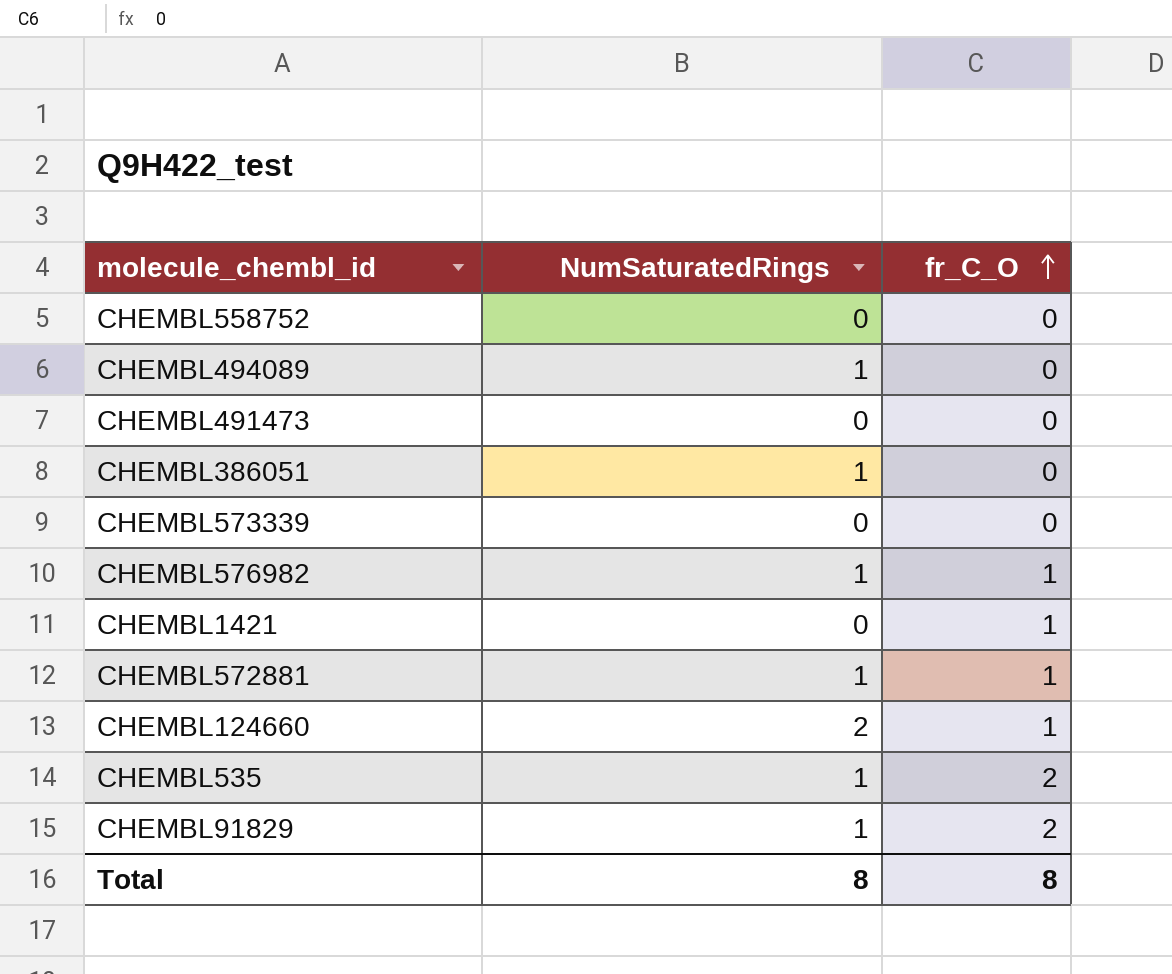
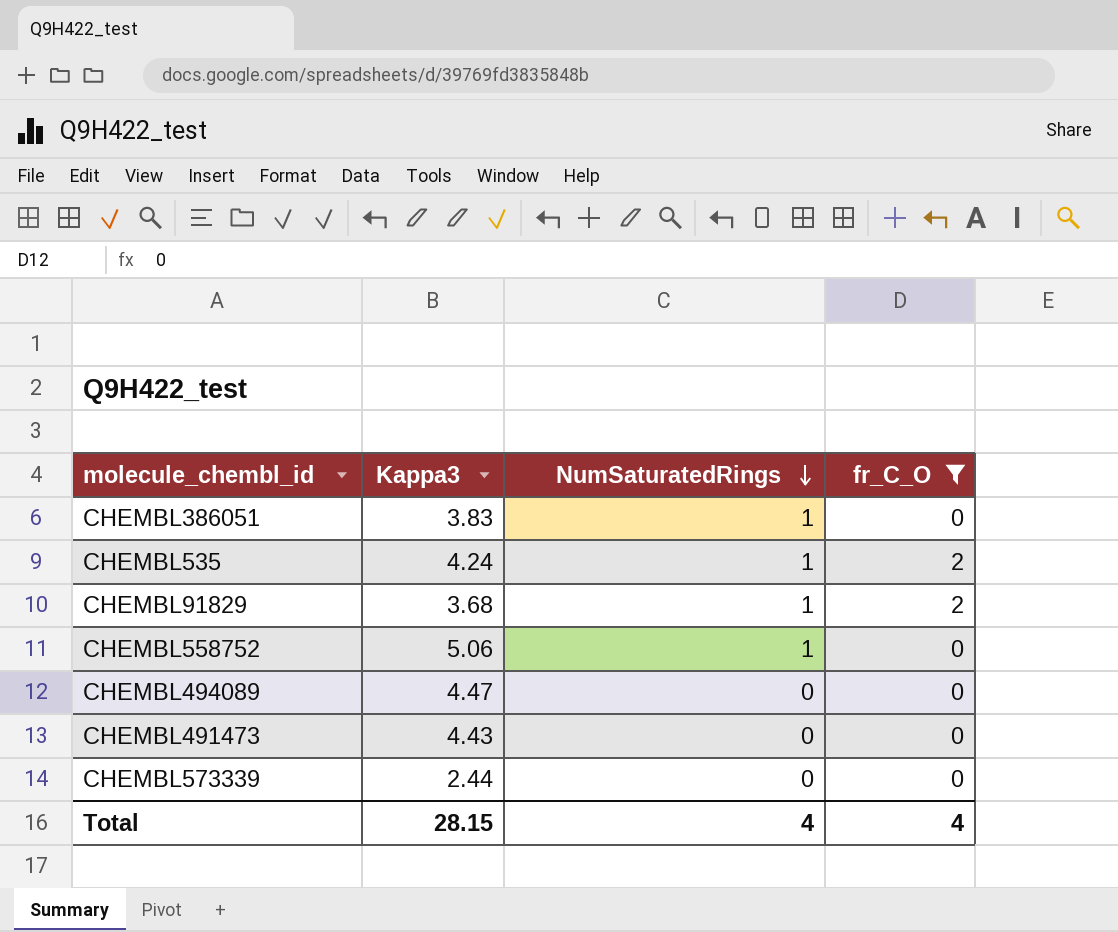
filter: none -> fr_C_O != 1
row order: fr_C_O ascending -> NumSaturatedRings descending
column Kappa3 | position: none -> 2
CHEMBL558752 | NumSaturatedRings: 0 -> 1
CHEMBL494089 | NumSaturatedRings: 1 -> 0
Total | NumSaturatedRings: 8 -> 4
Total | fr_C_O: 8 -> 4

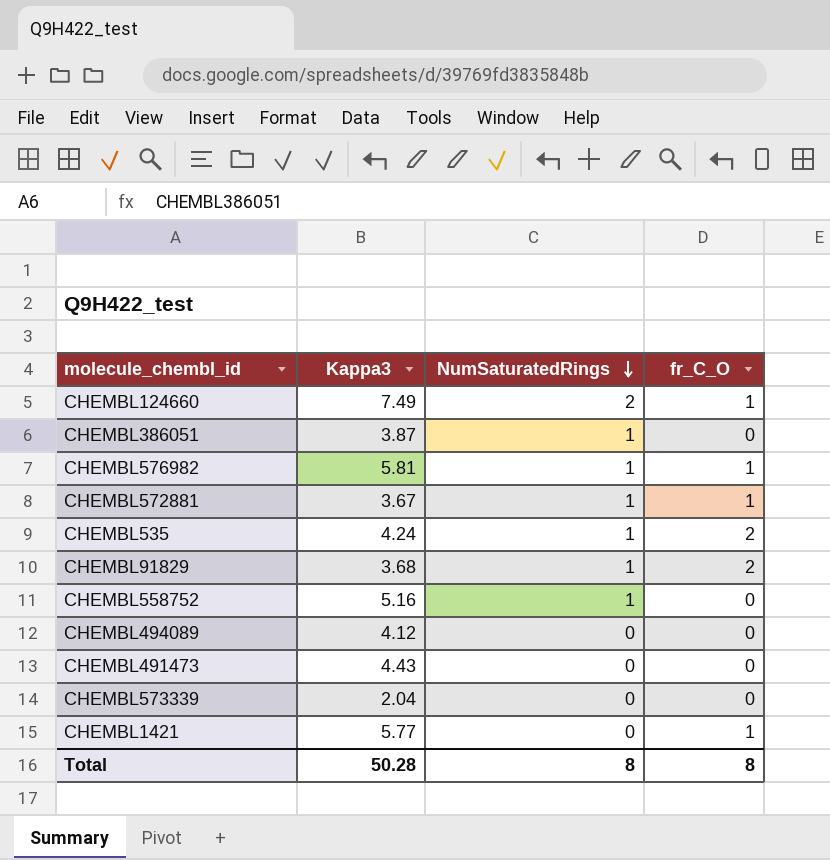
filter: fr_C_O != 1 -> none
CHEMBL386051 | Kappa3: 3.83 -> 3.87
CHEMBL558752 | Kappa3: 5.06 -> 5.16
CHEMBL494089 | Kappa3: 4.47 -> 4.12
CHEMBL573339 | Kappa3: 2.44 -> 2.04
Total | Kappa3: 28.15 -> 50.28
Total | NumSaturatedRings: 4 -> 8
Total | fr_C_O: 4 -> 8

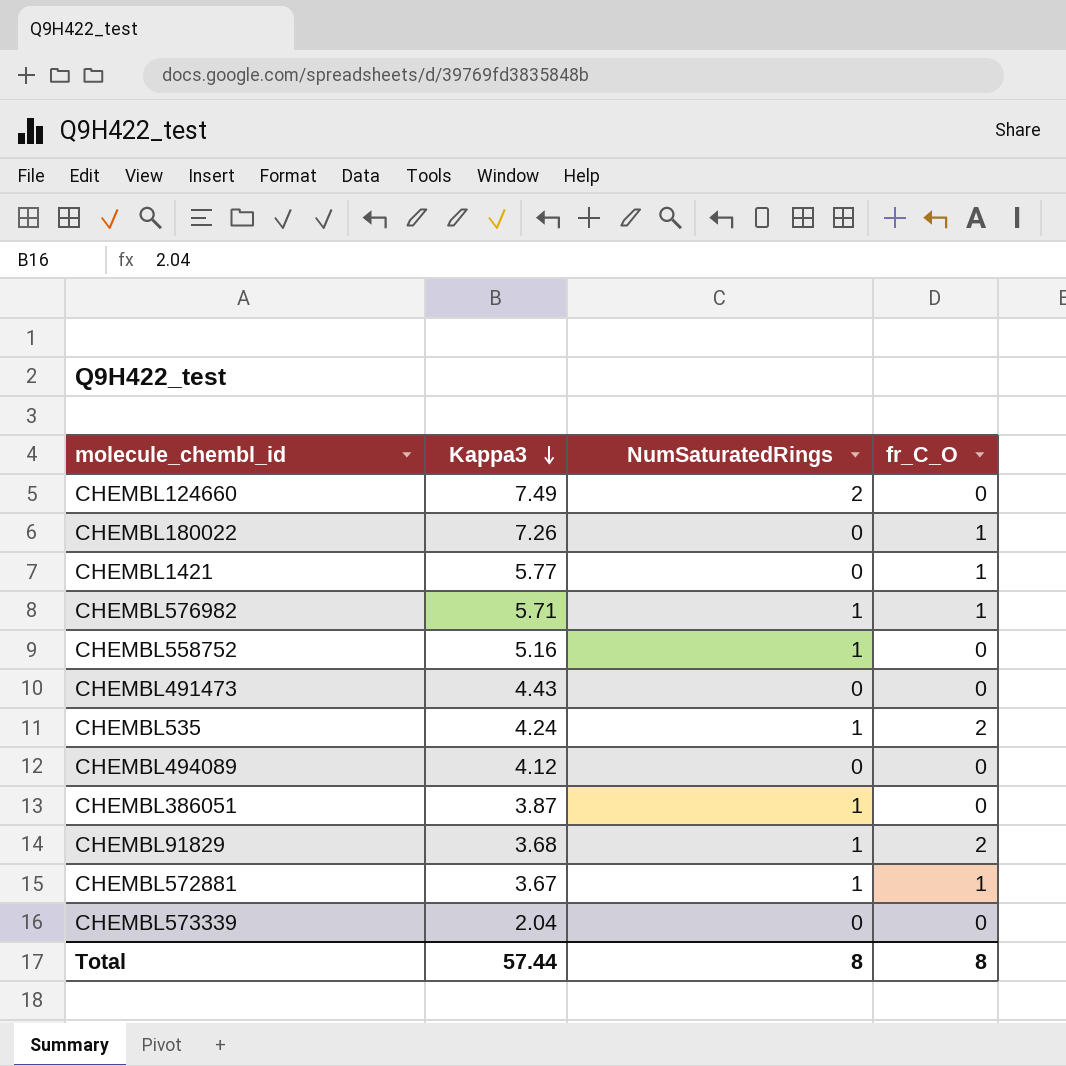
row order: NumSaturatedRings descending -> Kappa3 descending
CHEMBL124660 | fr_C_O: 1 -> 0
row CHEMBL180022: none -> 7.26 | 0 | 1
CHEMBL576982 | Kappa3: 5.81 -> 5.71
Total | Kappa3: 50.28 -> 57.44

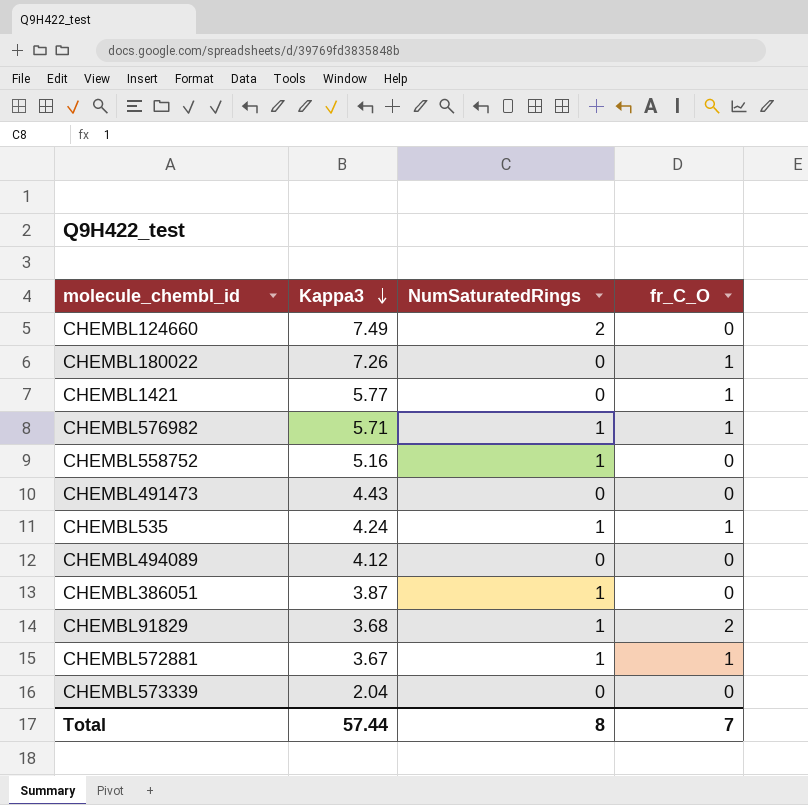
CHEMBL535 | fr_C_O: 2 -> 1
Total | fr_C_O: 8 -> 7

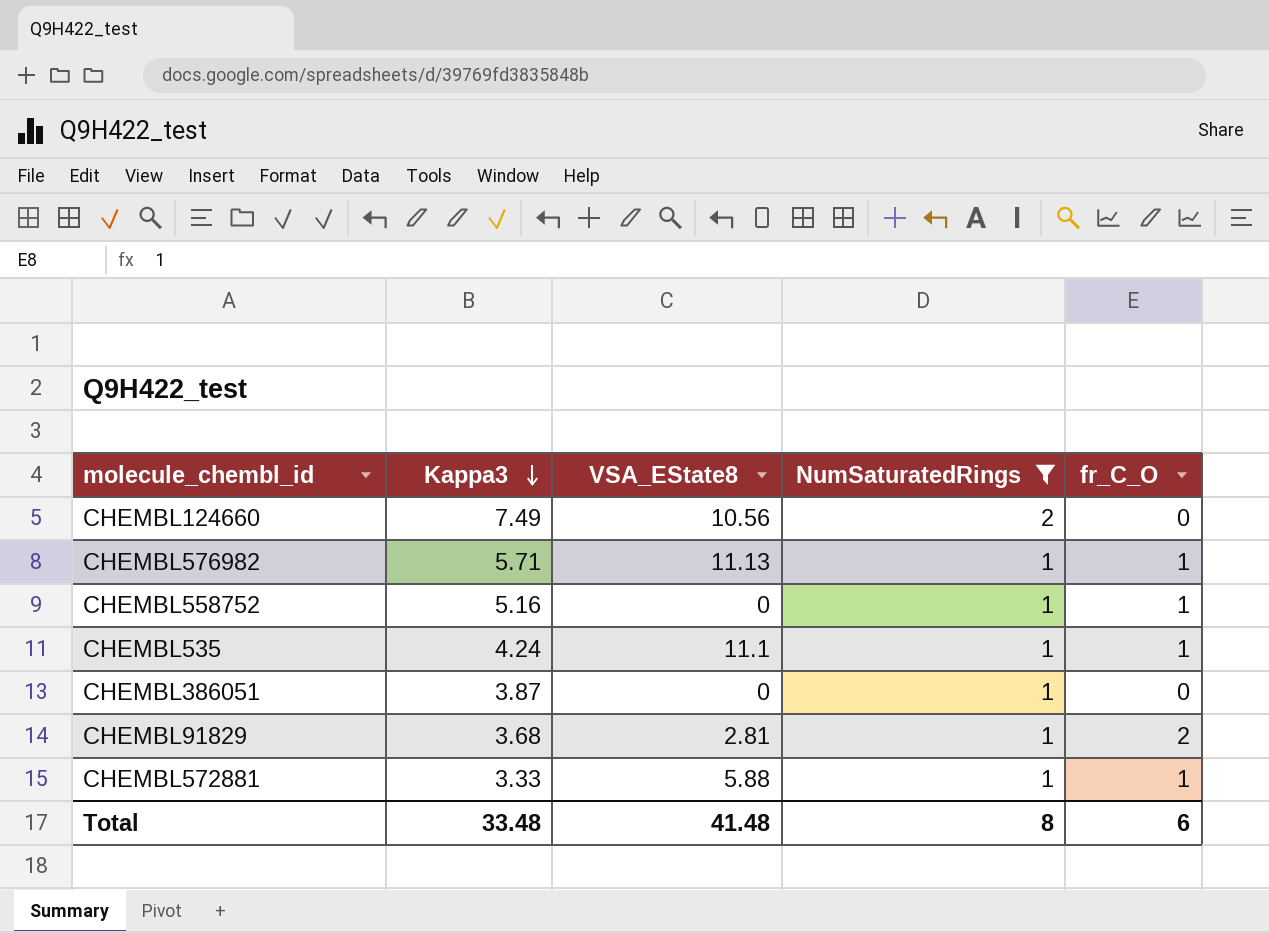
filter: none -> NumSaturatedRings != 0
column VSA_EState8 | position: none -> 3
CHEMBL558752 | fr_C_O: 0 -> 1
CHEMBL572881 | Kappa3: 3.67 -> 3.33
Total | Kappa3: 57.44 -> 33.48
Total | fr_C_O: 7 -> 6

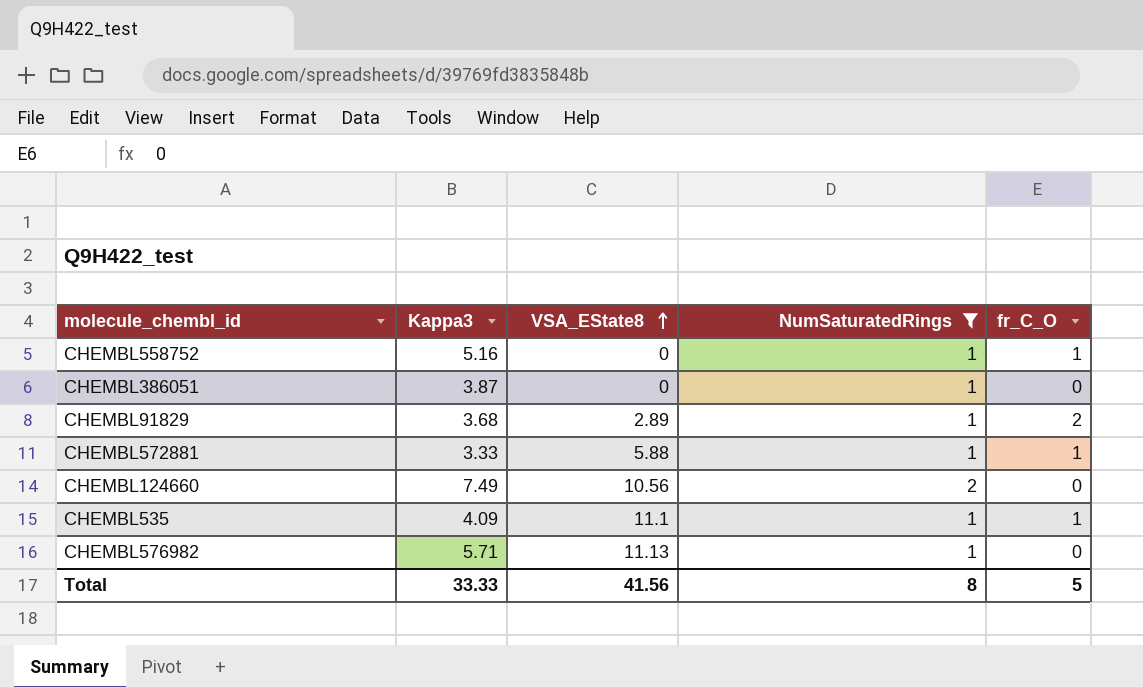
row order: Kappa3 descending -> VSA_EState8 ascending
CHEMBL91829 | VSA_EState8: 2.81 -> 2.89
CHEMBL535 | Kappa3: 4.24 -> 4.09
CHEMBL576982 | fr_C_O: 1 -> 0
Total | Kappa3: 33.48 -> 33.33
Total | VSA_EState8: 41.48 -> 41.56
Total | fr_C_O: 6 -> 5

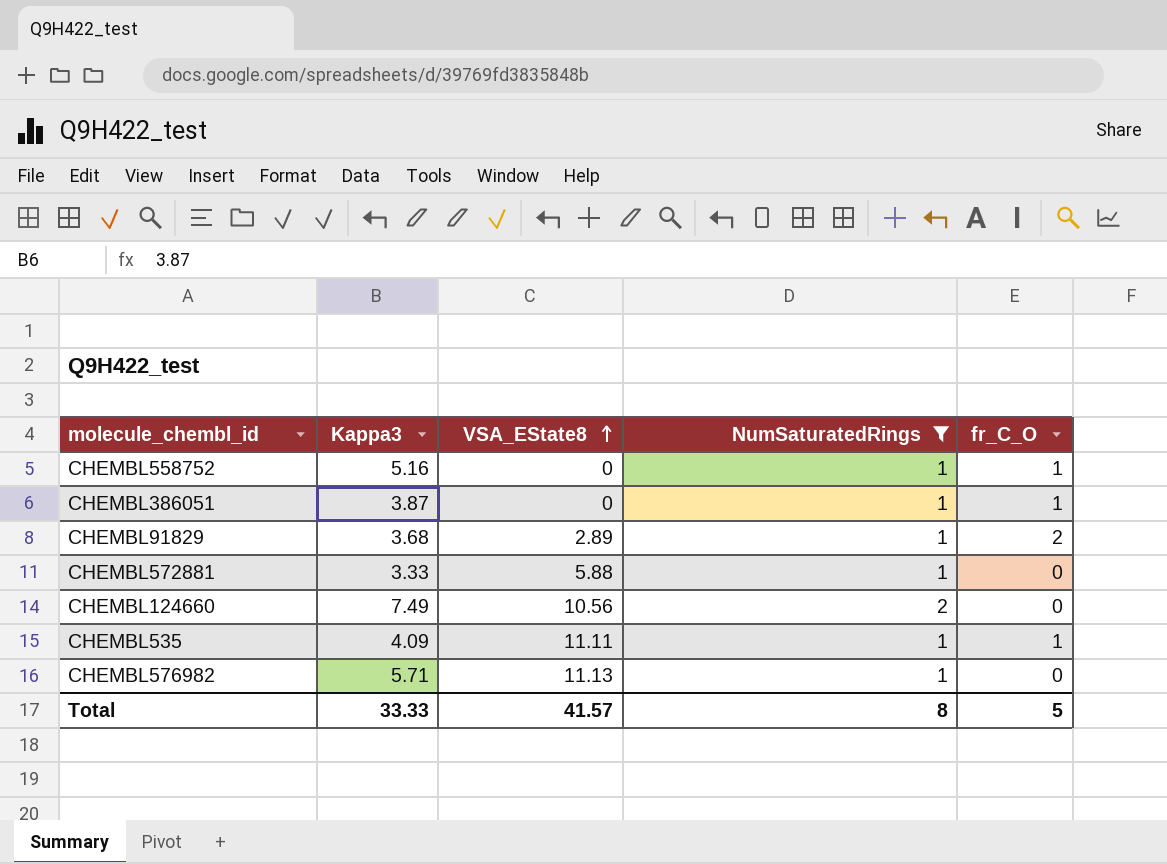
CHEMBL386051 | fr_C_O: 0 -> 1
CHEMBL572881 | fr_C_O: 1 -> 0
CHEMBL535 | VSA_EState8: 11.1 -> 11.11
Total | VSA_EState8: 41.56 -> 41.57

